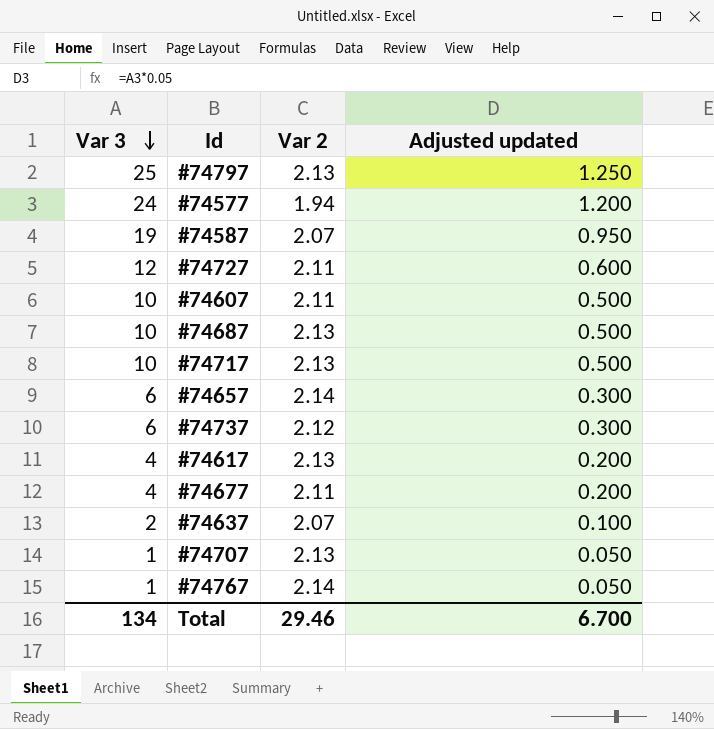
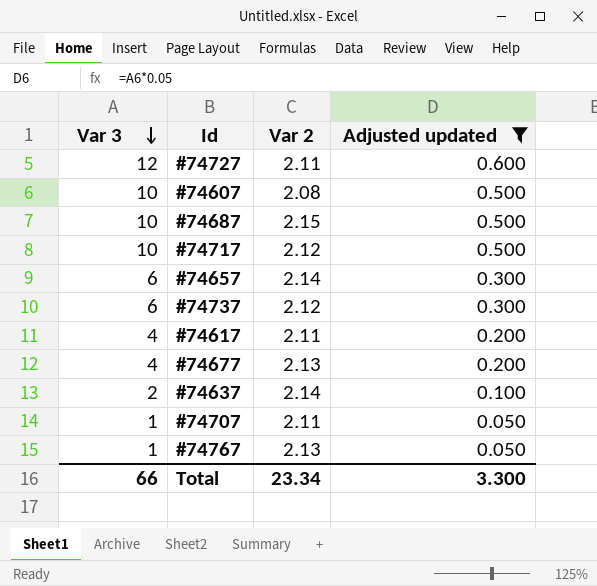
filter: none -> Adjusted updated <= 0.600
#74607 | Var 2: 2.11 -> 2.08
#74687 | Var 2: 2.13 -> 2.15
#74717 | Var 2: 2.13 -> 2.12
#74617 | Var 2: 2.13 -> 2.11
#74677 | Var 2: 2.11 -> 2.13
#74637 | Var 2: 2.07 -> 2.14
#74707 | Var 2: 2.13 -> 2.11
#74767 | Var 2: 2.14 -> 2.13
Total | Var 3: 134 -> 66
Total | Var 2: 29.46 -> 23.34
Total | Adjusted updated: 6.700 -> 3.300

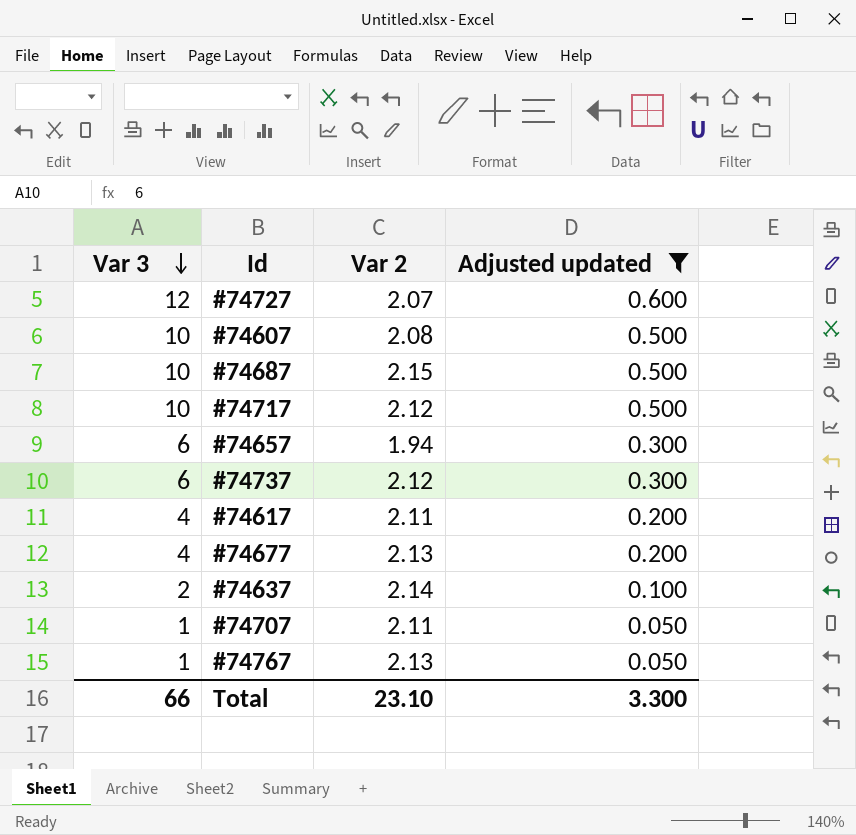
#74727 | Var 2: 2.11 -> 2.07
#74657 | Var 2: 2.14 -> 1.94
Total | Var 2: 23.34 -> 23.10

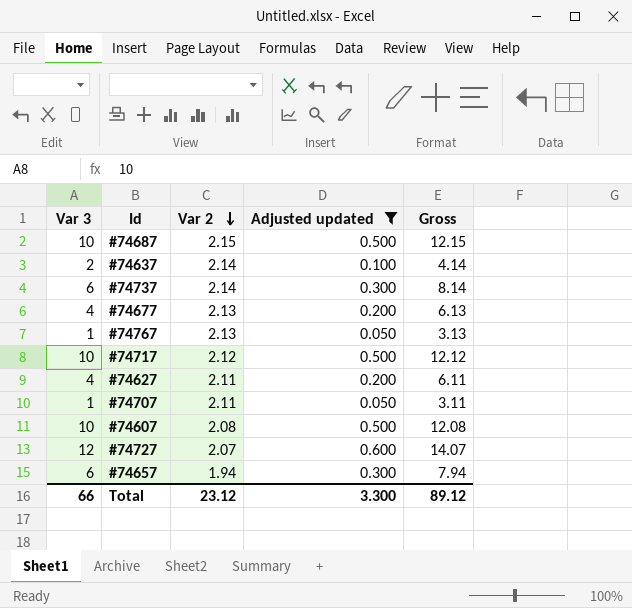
row order: Var 3 descending -> Var 2 descending
column Gross | formula: none -> [Var 3] + [Var 2]
row #74617: 4 | 2.11 | 0.200 -> none
#74737 | Var 2: 2.12 -> 2.14
row #74627: none -> 4 | 2.11 | 0.200 | 6.11
Total | Var 2: 23.10 -> 23.12

